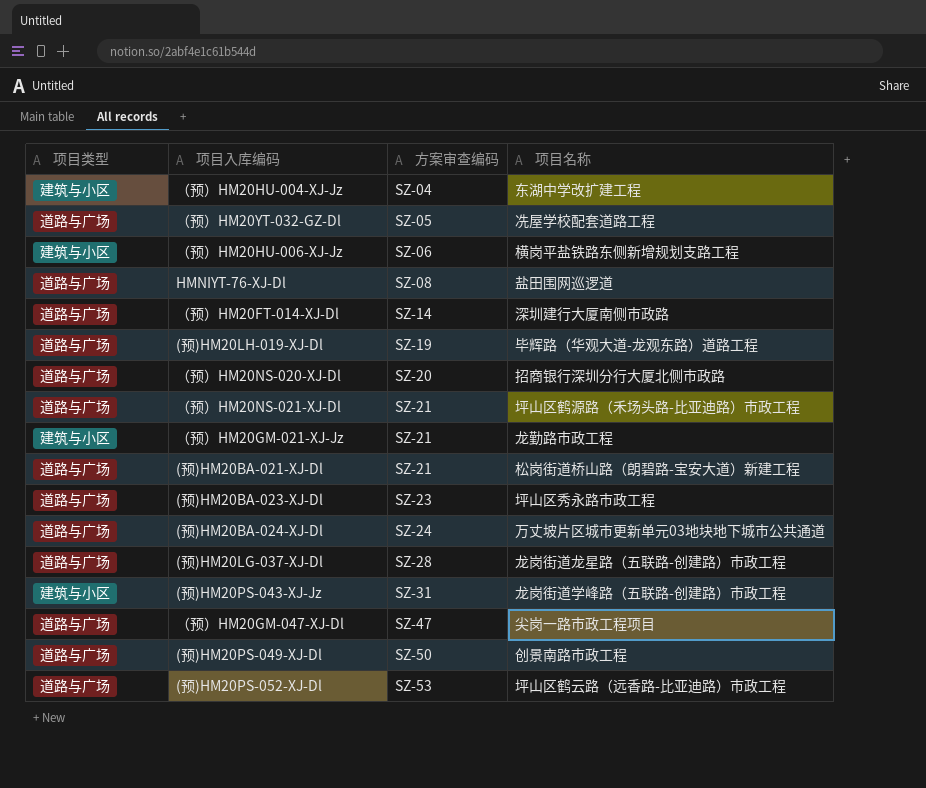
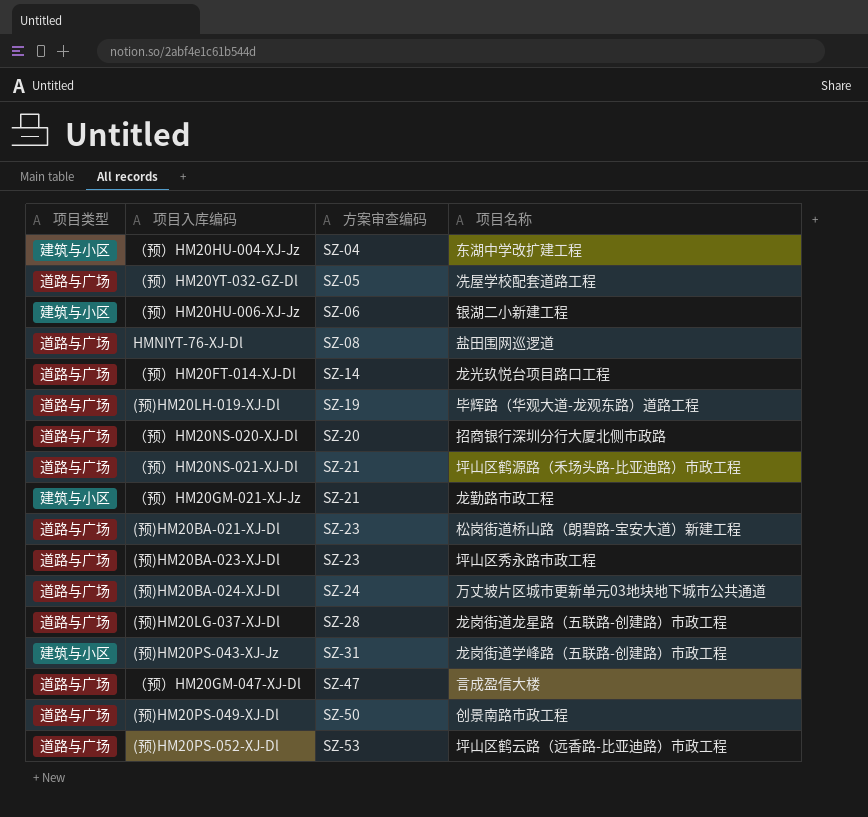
（预）HM20HU-006-XJ-Jz | 项目名称: 横岗平盐铁路东侧新增规划支路工程 -> 银湖二小新建工程
（预）HM20FT-014-XJ-Dl | 项目名称: 深圳建行大厦南侧市政路 -> 龙光玖悦台项目路口工程
(预)HM20BA-021-XJ-Dl | 方案审查编码: SZ-21 -> SZ-23
（预）HM20GM-047-XJ-Dl | 项目名称: 尖岗一路市政工程项目 -> 言成盈信大楼

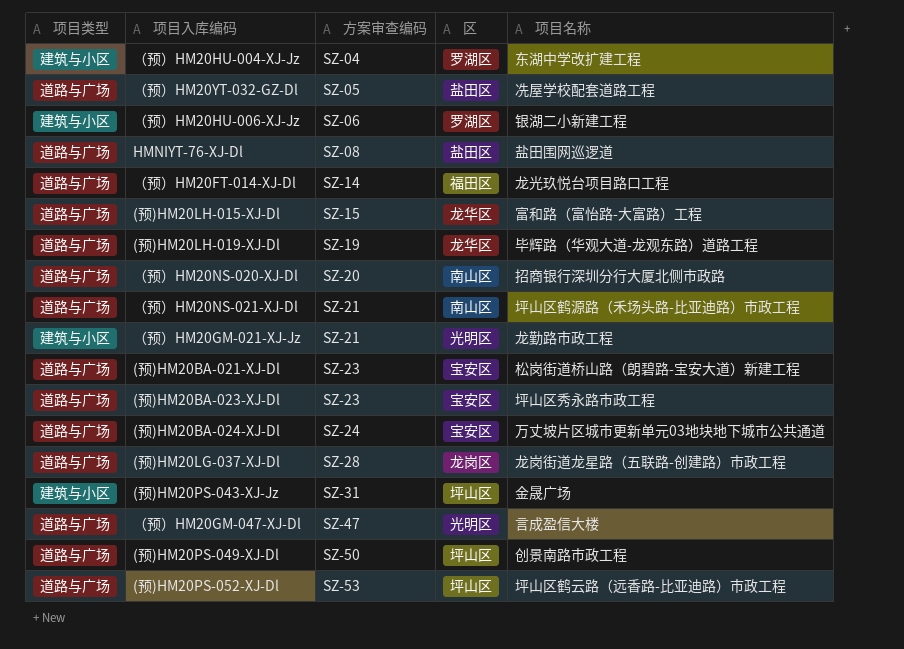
column 区 | position: none -> 4
row (预)HM20LH-015-XJ-Dl: none -> 道路与广场 | SZ-15 | 龙华区 | 富和路（富怡路-大富路）工程
(预)HM20PS-043-XJ-Jz | 项目名称: 龙岗街道学峰路（五联路-创建路）市政工程 -> 金晟广场

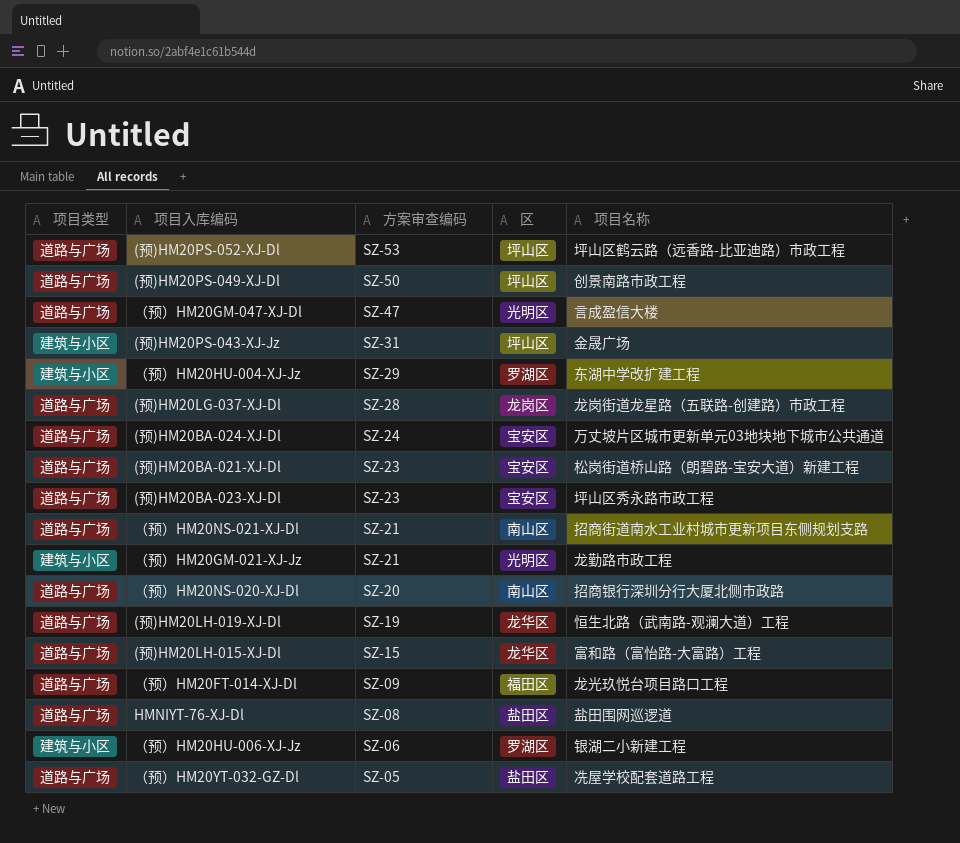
row order: 方案审查编码 ascending -> 方案审查编码 descending
（预）HM20HU-004-XJ-Jz | 方案审查编码: SZ-04 -> SZ-29
（预）HM20NS-021-XJ-Dl | 项目名称: 坪山区鹤源路（禾场头路-比亚迪路）市政工程 -> 招商街道南水工业村城市更新项目东侧规划支路
(预)HM20LH-019-XJ-Dl | 项目名称: 毕辉路（华观大道-龙观东路）道路工程 -> 恒生北路（武南路-观澜大道）工程
（预）HM20FT-014-XJ-Dl | 方案审查编码: SZ-14 -> SZ-09

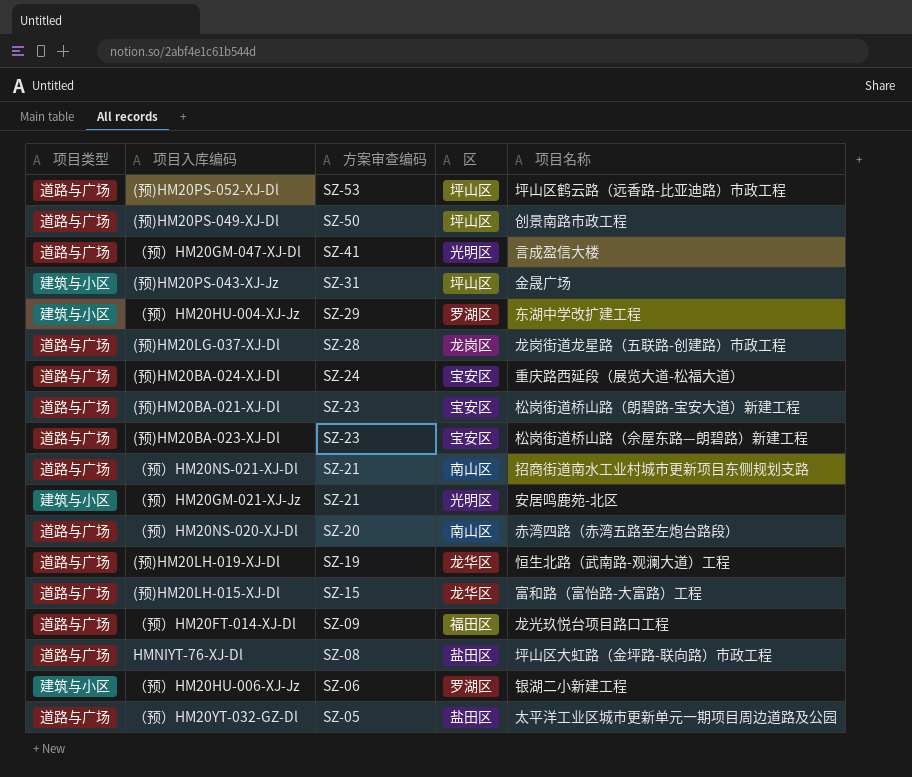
（预）HM20GM-047-XJ-Dl | 方案审查编码: SZ-47 -> SZ-41
(预)HM20BA-024-XJ-Dl | 项目名称: 万丈坡片区城市更新单元03地块地下城市公共通道 -> 重庆路西延段（展览大道-松福大道）
(预)HM20BA-023-XJ-Dl | 项目名称: 坪山区秀永路市政工程 -> 松岗街道桥山路（佘屋东路—朗碧路）新建工程
（预）HM20GM-021-XJ-Jz | 项目名称: 龙勤路市政工程 -> 安居鸣鹿苑-北区
（预）HM20NS-020-XJ-Dl | 项目名称: 招商银行深圳分行大厦北侧市政路 -> 赤湾四路（赤湾五路至左炮台路段）
HMNIYT-76-XJ-Dl | 项目名称: 盐田围网巡逻道 -> 坪山区大虹路（金坪路-联向路）市政工程
（预）HM20YT-032-GZ-Dl | 项目名称: 冼屋学校配套道路工程 -> 太平洋工业区城市更新单元一期项目周边道路及公园

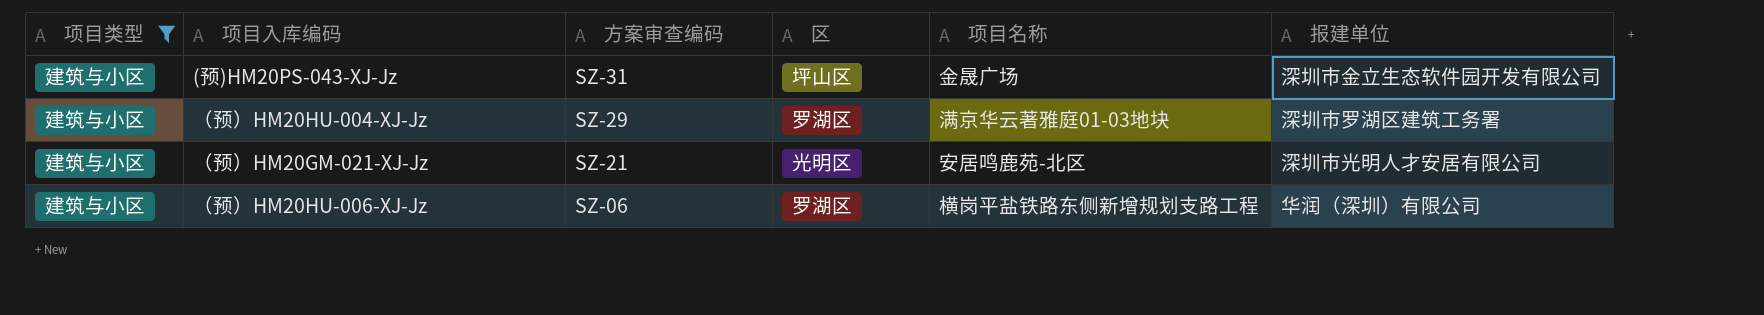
filter: none -> 项目类型 = 建筑与小区
column 报建单位 | position: none -> 6
（预）HM20HU-004-XJ-Jz | 项目名称: 东湖中学改扩建工程 -> 满京华云著雅庭01-03地块
（预）HM20HU-006-XJ-Jz | 项目名称: 银湖二小新建工程 -> 横岗平盐铁路东侧新增规划支路工程

